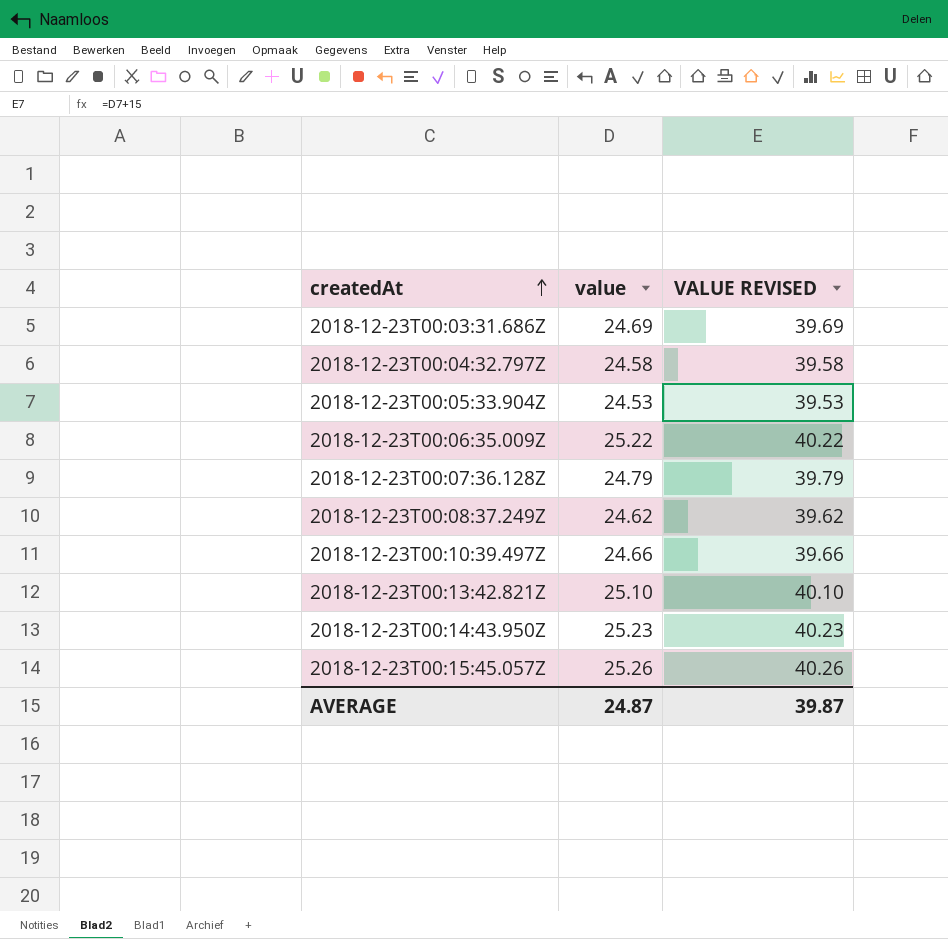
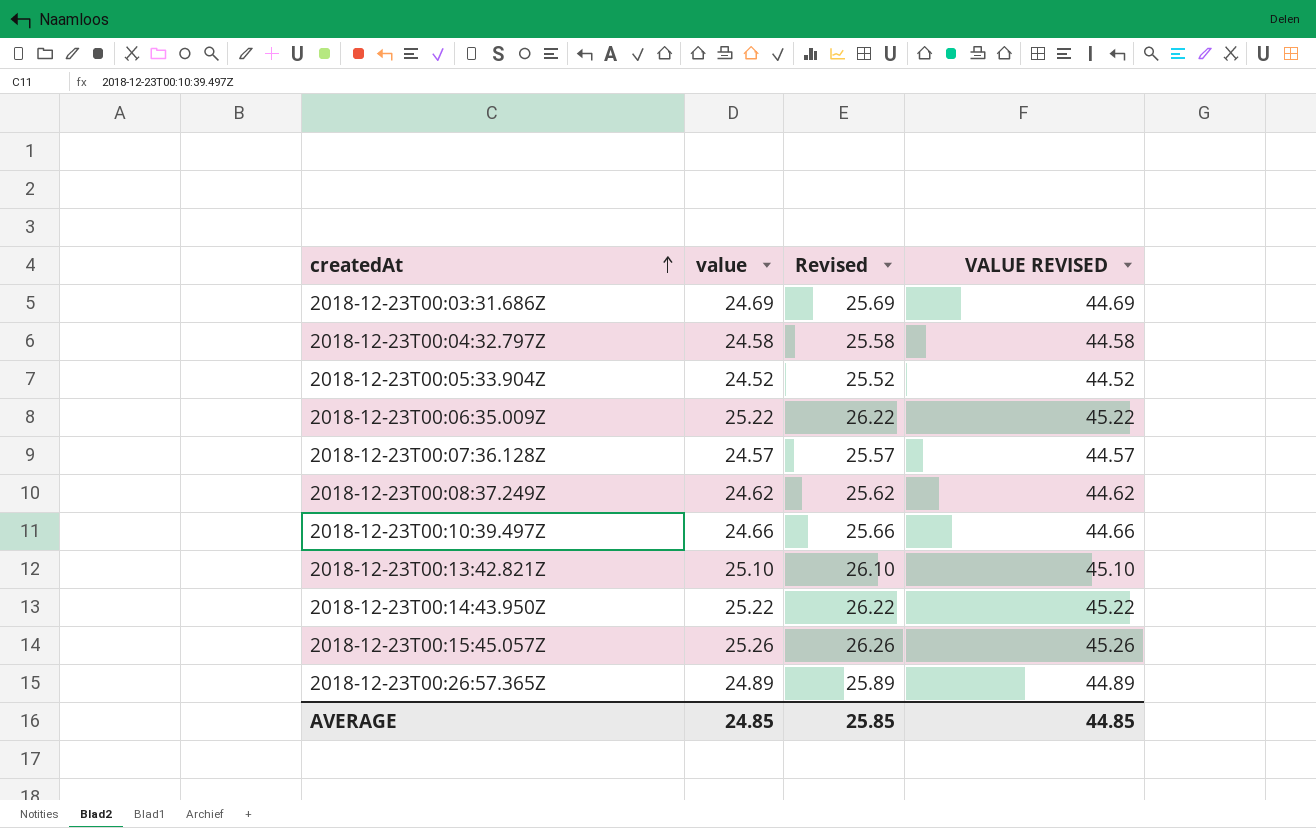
column Revised | formula: none -> [value] + 1
column VALUE REVISED | formula: [value] + 15 -> [value] + 20
2018-12-23T00:05:33.904Z | value: 24.53 -> 24.52
2018-12-23T00:07:36.128Z | value: 24.79 -> 24.57
2018-12-23T00:14:43.950Z | value: 25.23 -> 25.22
row 2018-12-23T00:26:57.365Z: none -> 24.89 | 25.89 | 44.89
AVERAGE | value: 24.87 -> 24.85
AVERAGE | VALUE REVISED: 39.87 -> 44.85

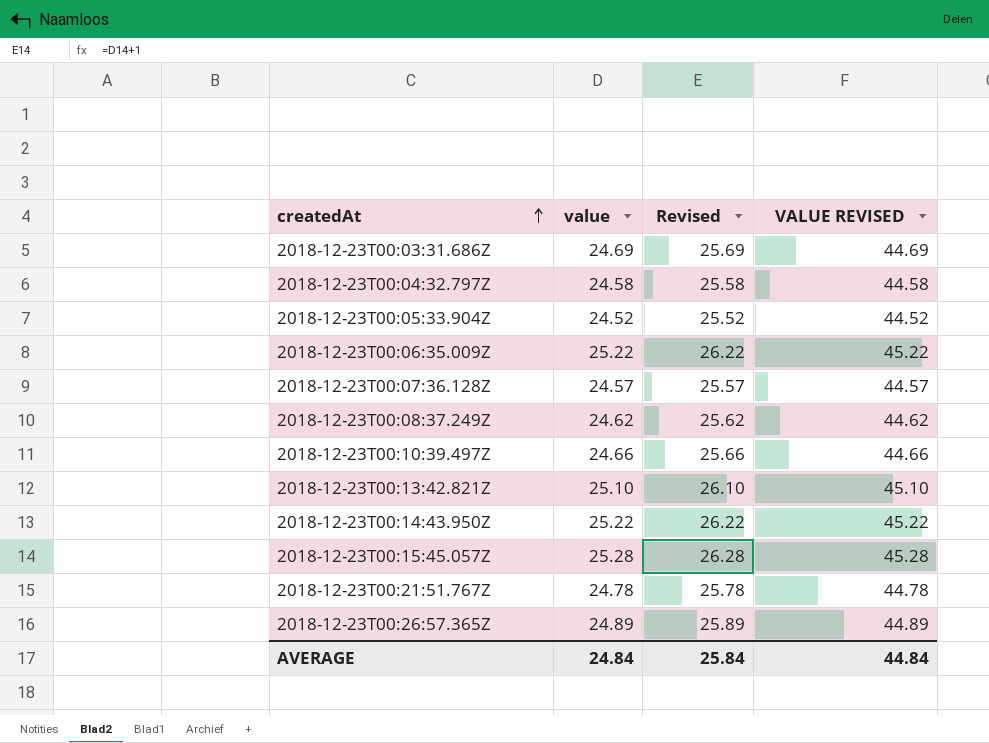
2018-12-23T00:15:45.057Z | value: 25.26 -> 25.28
2018-12-23T00:15:45.057Z | Revised: 26.26 -> 26.28
2018-12-23T00:15:45.057Z | VALUE REVISED: 45.26 -> 45.28
row 2018-12-23T00:21:51.767Z: none -> 24.78 | 25.78 | 44.78
AVERAGE | value: 24.85 -> 24.84
AVERAGE | Revised: 25.85 -> 25.84
AVERAGE | VALUE REVISED: 44.85 -> 44.84

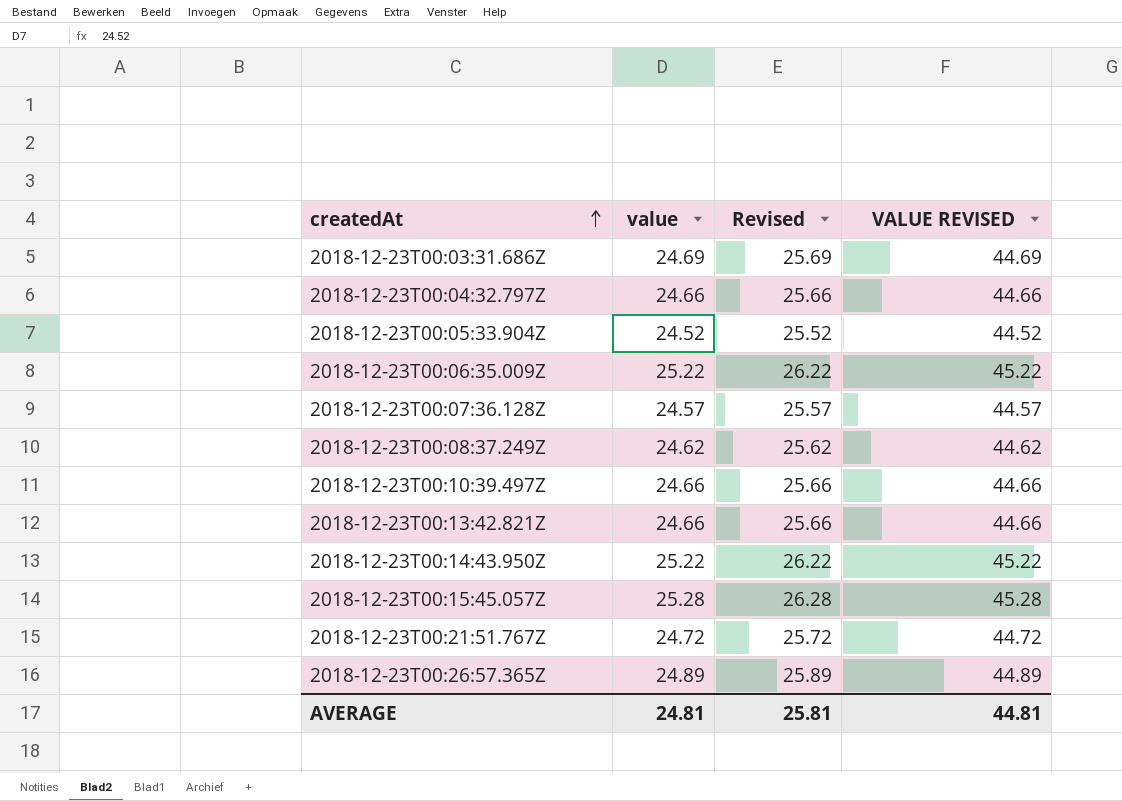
2018-12-23T00:04:32.797Z | value: 24.58 -> 24.66
2018-12-23T00:04:32.797Z | Revised: 25.58 -> 25.66
2018-12-23T00:04:32.797Z | VALUE REVISED: 44.58 -> 44.66
2018-12-23T00:13:42.821Z | value: 25.10 -> 24.66
2018-12-23T00:13:42.821Z | Revised: 26.10 -> 25.66
2018-12-23T00:13:42.821Z | VALUE REVISED: 45.10 -> 44.66
2018-12-23T00:21:51.767Z | value: 24.78 -> 24.72
2018-12-23T00:21:51.767Z | Revised: 25.78 -> 25.72
2018-12-23T00:21:51.767Z | VALUE REVISED: 44.78 -> 44.72
AVERAGE | value: 24.84 -> 24.81
AVERAGE | Revised: 25.84 -> 25.81
AVERAGE | VALUE REVISED: 44.84 -> 44.81

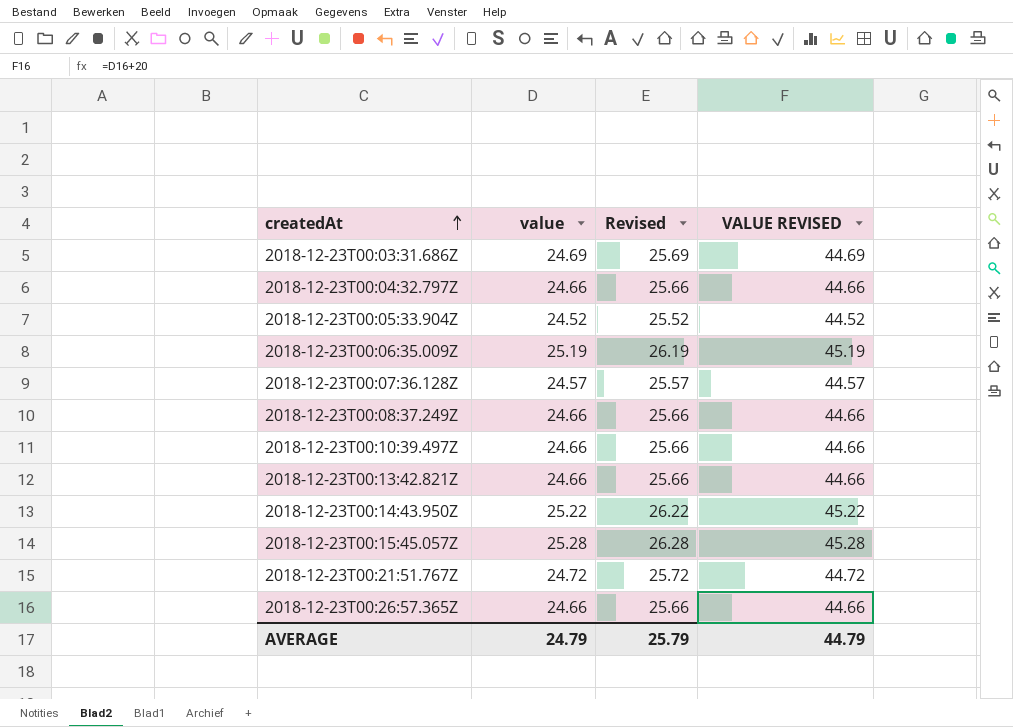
2018-12-23T00:06:35.009Z | value: 25.22 -> 25.19
2018-12-23T00:06:35.009Z | Revised: 26.22 -> 26.19
2018-12-23T00:06:35.009Z | VALUE REVISED: 45.22 -> 45.19
2018-12-23T00:08:37.249Z | value: 24.62 -> 24.66
2018-12-23T00:08:37.249Z | Revised: 25.62 -> 25.66
2018-12-23T00:08:37.249Z | VALUE REVISED: 44.62 -> 44.66
2018-12-23T00:26:57.365Z | value: 24.89 -> 24.66
2018-12-23T00:26:57.365Z | Revised: 25.89 -> 25.66
2018-12-23T00:26:57.365Z | VALUE REVISED: 44.89 -> 44.66
AVERAGE | value: 24.81 -> 24.79
AVERAGE | Revised: 25.81 -> 25.79
AVERAGE | VALUE REVISED: 44.81 -> 44.79

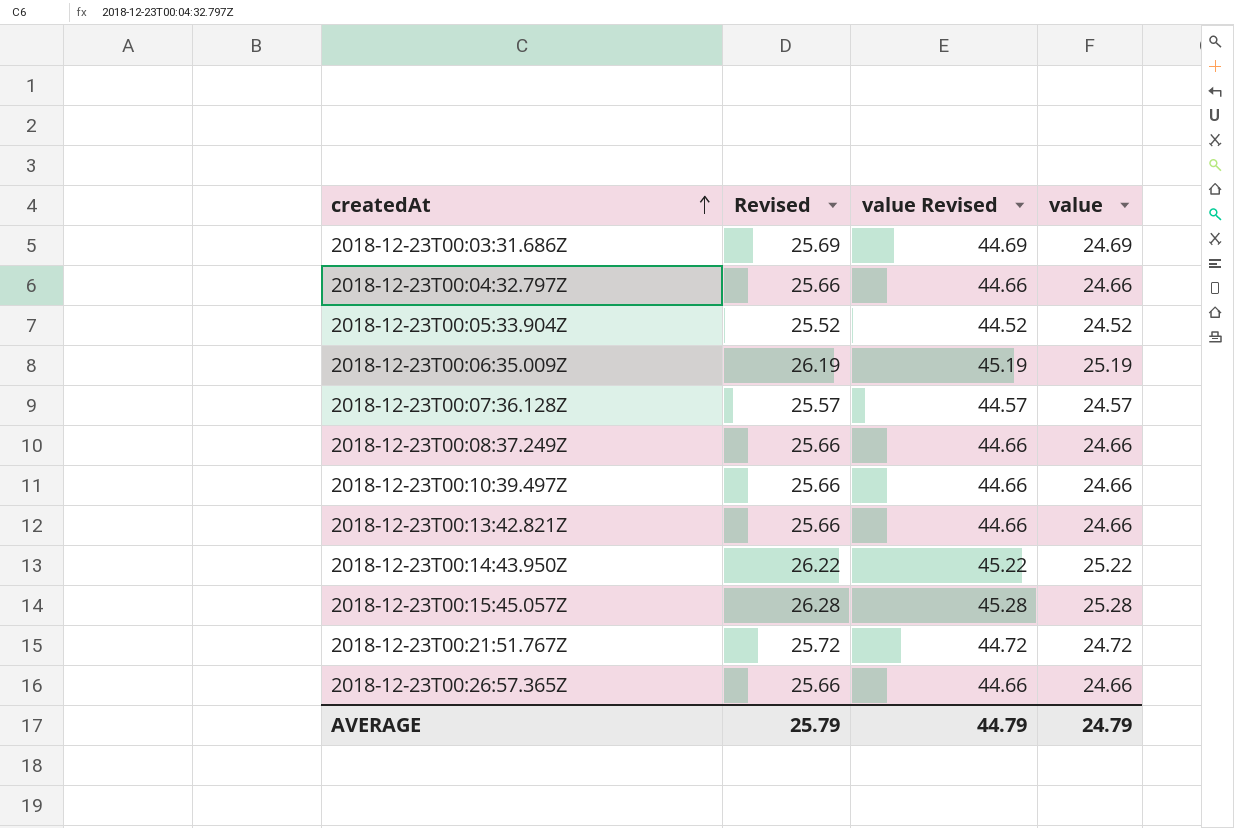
column name: VALUE REVISED -> value Revised
column value | position: 2 -> 4

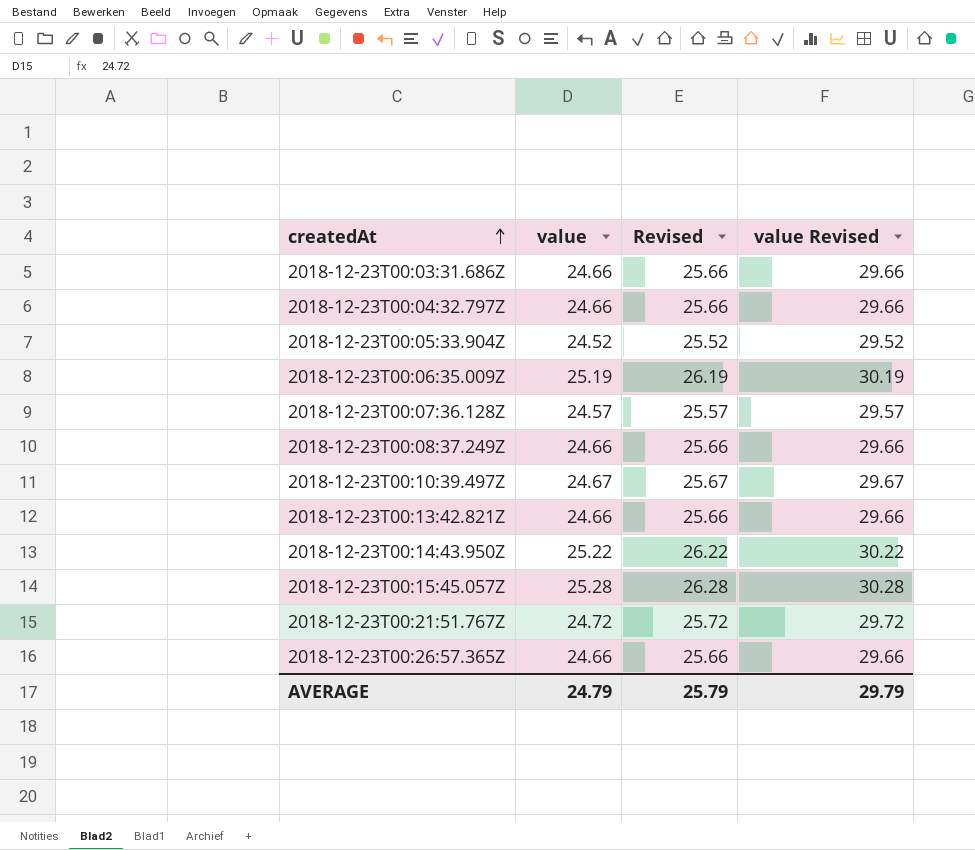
column value | position: 4 -> 2
column value Revised | formula: [value] + 20 -> [value] + 5
2018-12-23T00:03:31.686Z | value: 24.69 -> 24.66
2018-12-23T00:03:31.686Z | Revised: 25.69 -> 25.66
2018-12-23T00:10:39.497Z | value: 24.66 -> 24.67
2018-12-23T00:10:39.497Z | Revised: 25.66 -> 25.67
AVERAGE | value Revised: 44.79 -> 29.79

